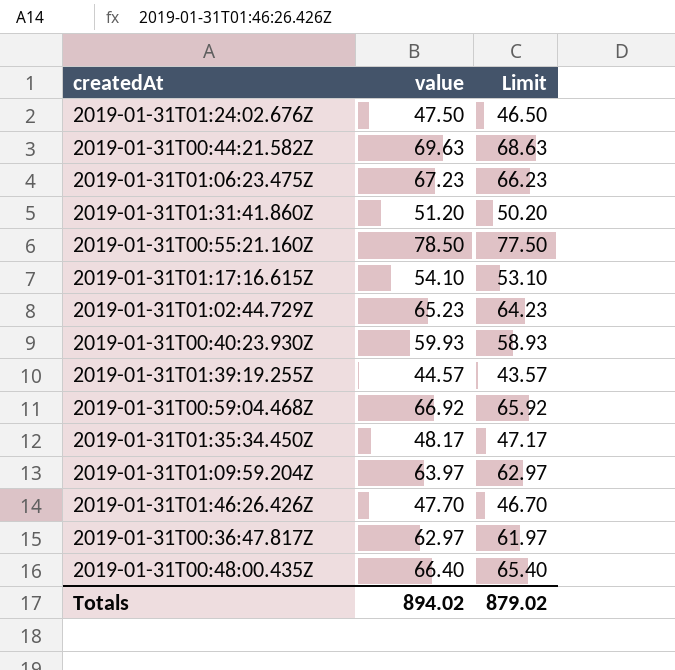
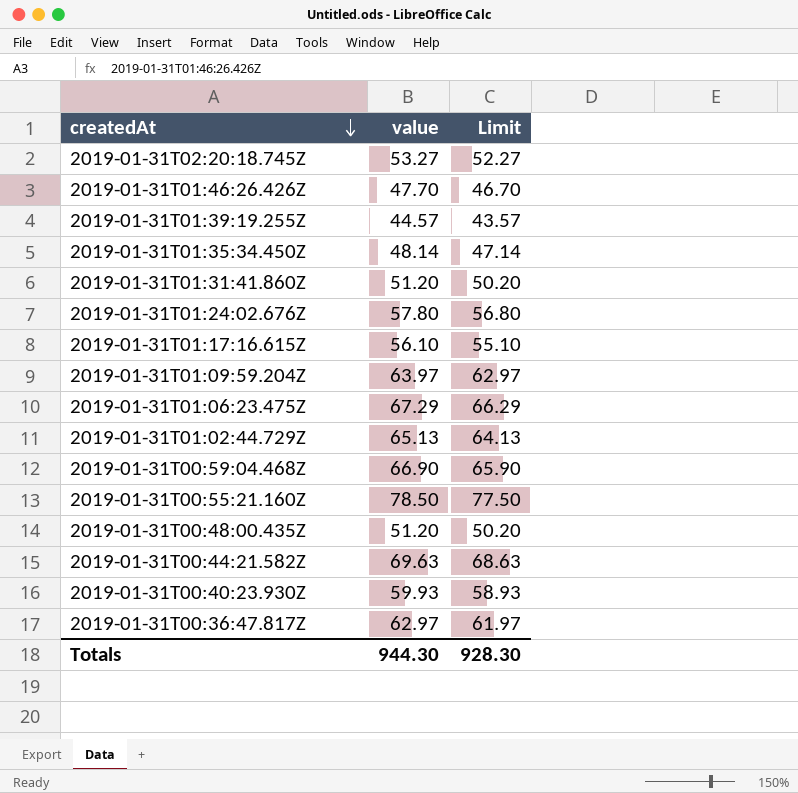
row order: none -> createdAt descending
row 2019-01-31T02:20:18.745Z: none -> 53.27 | 52.27
2019-01-31T01:35:34.450Z | value: 48.17 -> 48.14
2019-01-31T01:35:34.450Z | Limit: 47.17 -> 47.14
2019-01-31T01:24:02.676Z | value: 47.50 -> 57.80
2019-01-31T01:24:02.676Z | Limit: 46.50 -> 56.80
2019-01-31T01:17:16.615Z | value: 54.10 -> 56.10
2019-01-31T01:17:16.615Z | Limit: 53.10 -> 55.10
2019-01-31T01:06:23.475Z | value: 67.23 -> 67.29
2019-01-31T01:06:23.475Z | Limit: 66.23 -> 66.29
2019-01-31T01:02:44.729Z | value: 65.23 -> 65.13
2019-01-31T01:02:44.729Z | Limit: 64.23 -> 64.13
2019-01-31T00:59:04.468Z | value: 66.92 -> 66.90
2019-01-31T00:59:04.468Z | Limit: 65.92 -> 65.90
2019-01-31T00:48:00.435Z | value: 66.40 -> 51.20
2019-01-31T00:48:00.435Z | Limit: 65.40 -> 50.20
Totals | value: 894.02 -> 944.30
Totals | Limit: 879.02 -> 928.30

